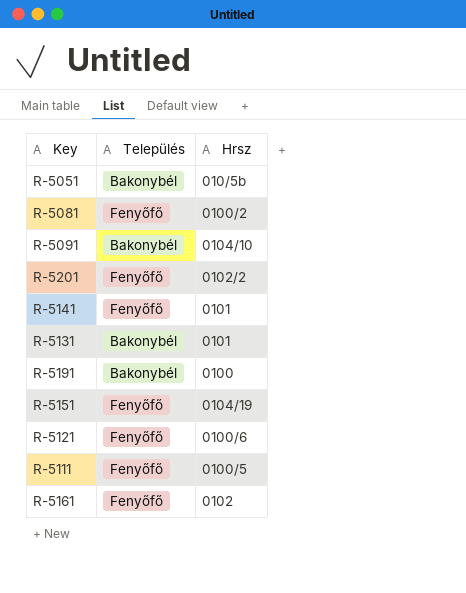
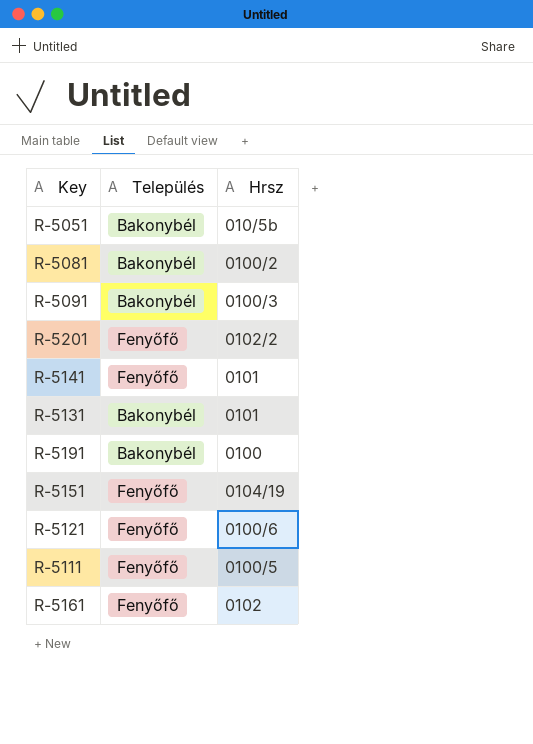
R-5081 | Település: Fenyőfő -> Bakonybél
R-5091 | Hrsz: 0104/10 -> 0100/3

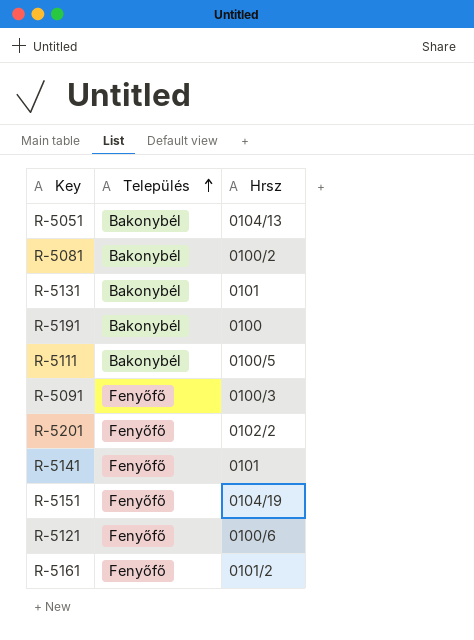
row order: none -> Település ascending
R-5051 | Hrsz: 010/5b -> 0104/13
R-5111 | Település: Fenyőfő -> Bakonybél
R-5091 | Település: Bakonybél -> Fenyőfő
R-5161 | Hrsz: 0102 -> 0101/2

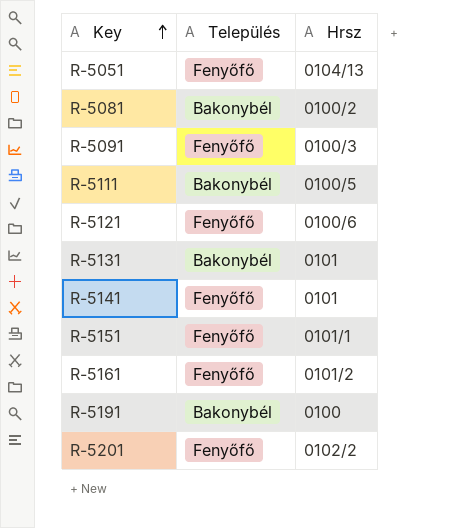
row order: Település ascending -> Key ascending
R-5051 | Település: Bakonybél -> Fenyőfő
R-5151 | Hrsz: 0104/19 -> 0101/1

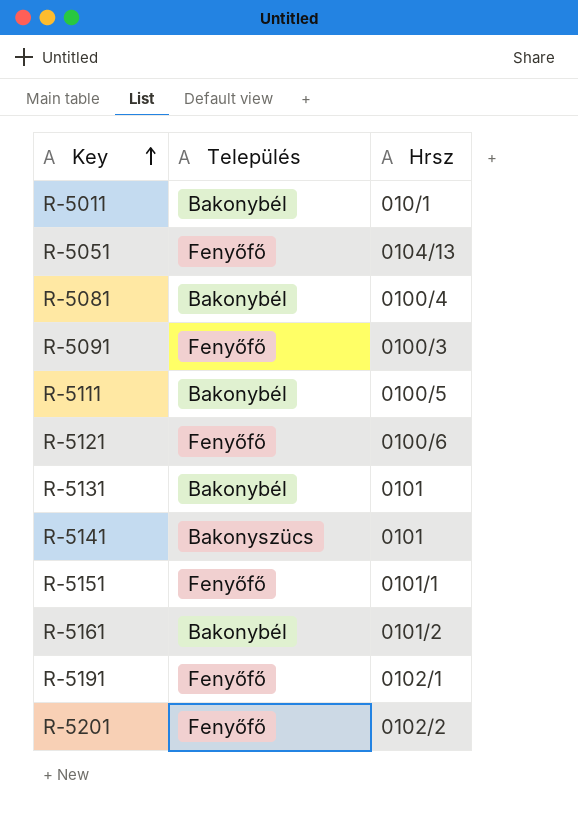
row R-5011: none -> Bakonybél | 010/1
R-5081 | Hrsz: 0100/2 -> 0100/4
R-5141 | Település: Fenyőfő -> Bakonyszücs
R-5161 | Település: Fenyőfő -> Bakonybél
R-5191 | Település: Bakonybél -> Fenyőfő
R-5191 | Hrsz: 0100 -> 0102/1

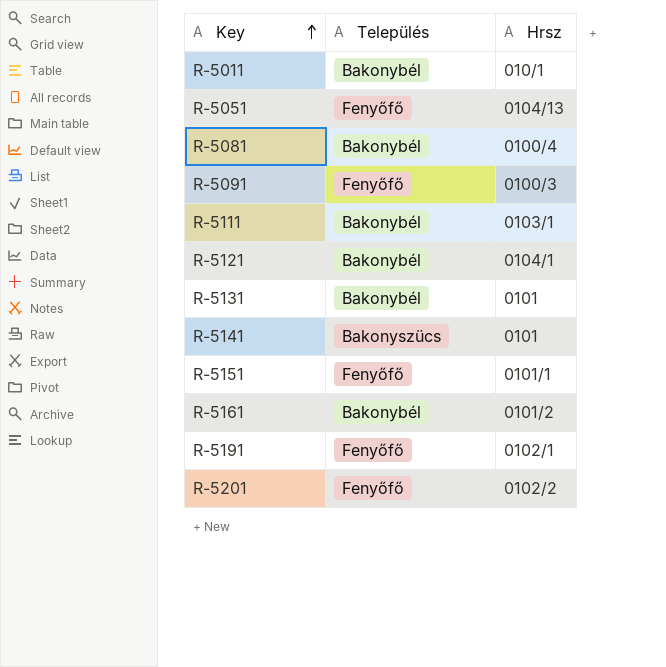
R-5111 | Hrsz: 0100/5 -> 0103/1
R-5121 | Település: Fenyőfő -> Bakonybél
R-5121 | Hrsz: 0100/6 -> 0104/1

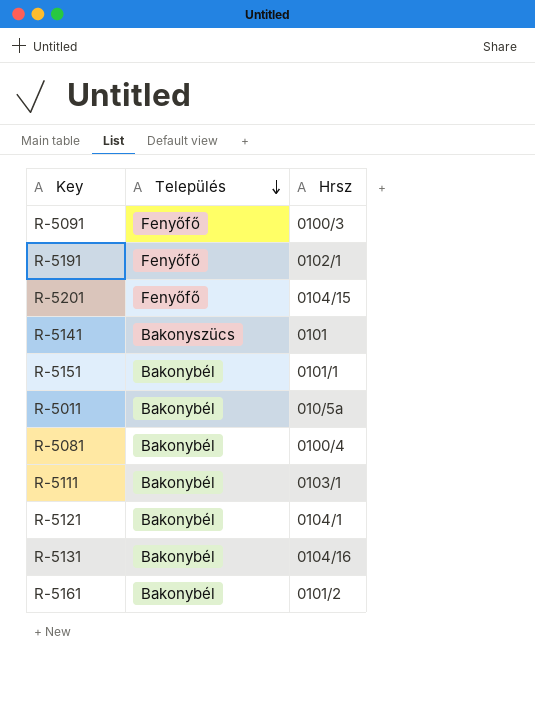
row order: Key ascending -> Település descending
row R-5051: Fenyőfő | 0104/13 -> none
R-5201 | Hrsz: 0102/2 -> 0104/15
R-5151 | Település: Fenyőfő -> Bakonybél
R-5011 | Hrsz: 010/1 -> 010/5a
R-5131 | Hrsz: 0101 -> 0104/16

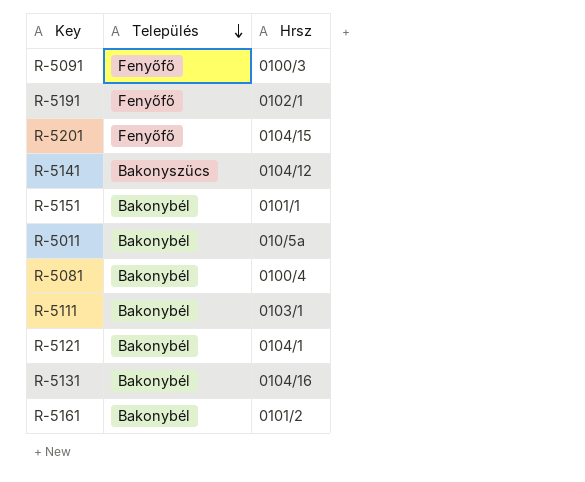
R-5141 | Hrsz: 0101 -> 0104/12

